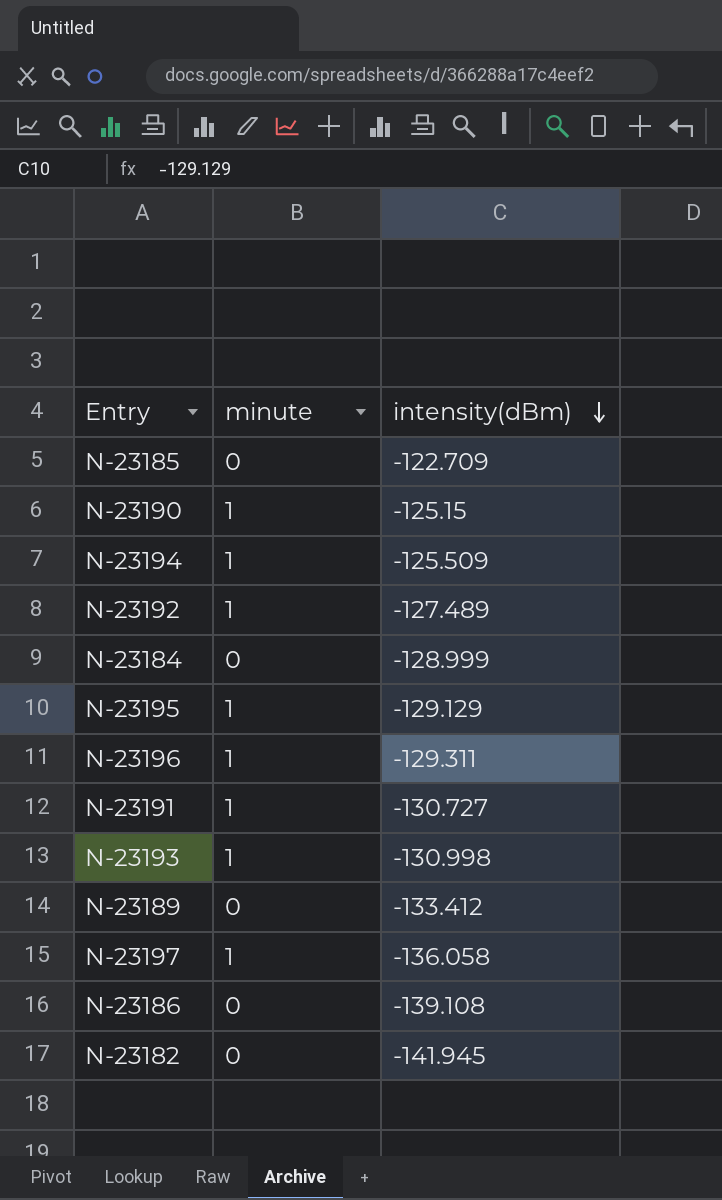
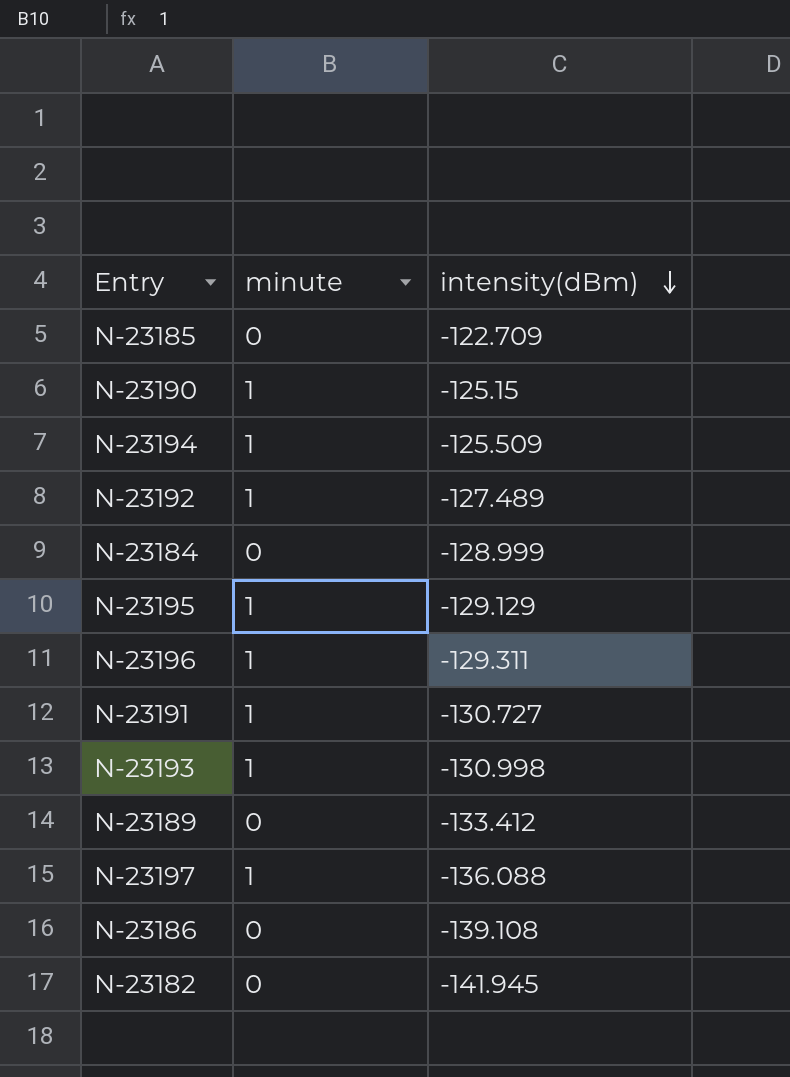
N-23197 | intensity(dBm): -136.058 -> -136.088

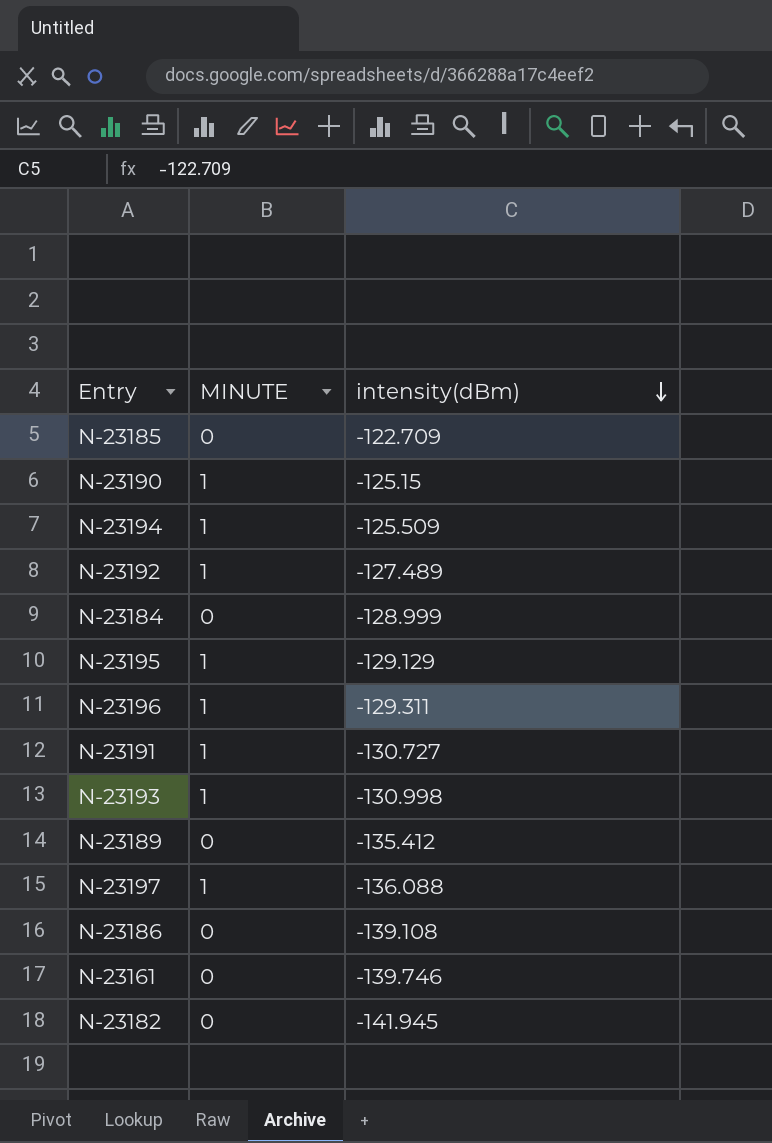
column name: minute -> MINUTE
N-23189 | intensity(dBm): -133.412 -> -135.412
row N-23161: none -> 0 | -139.746

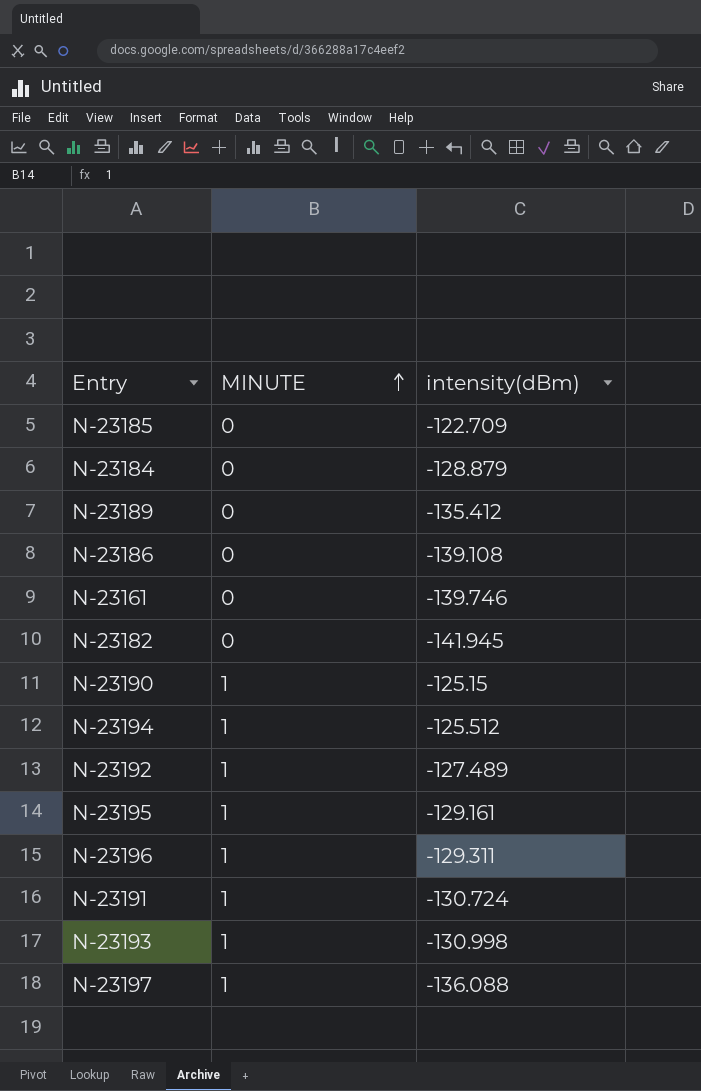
row order: intensity(dBm) descending -> MINUTE ascending
N-23184 | intensity(dBm): -128.999 -> -128.879
N-23194 | intensity(dBm): -125.509 -> -125.512
N-23195 | intensity(dBm): -129.129 -> -129.161
N-23191 | intensity(dBm): -130.727 -> -130.724

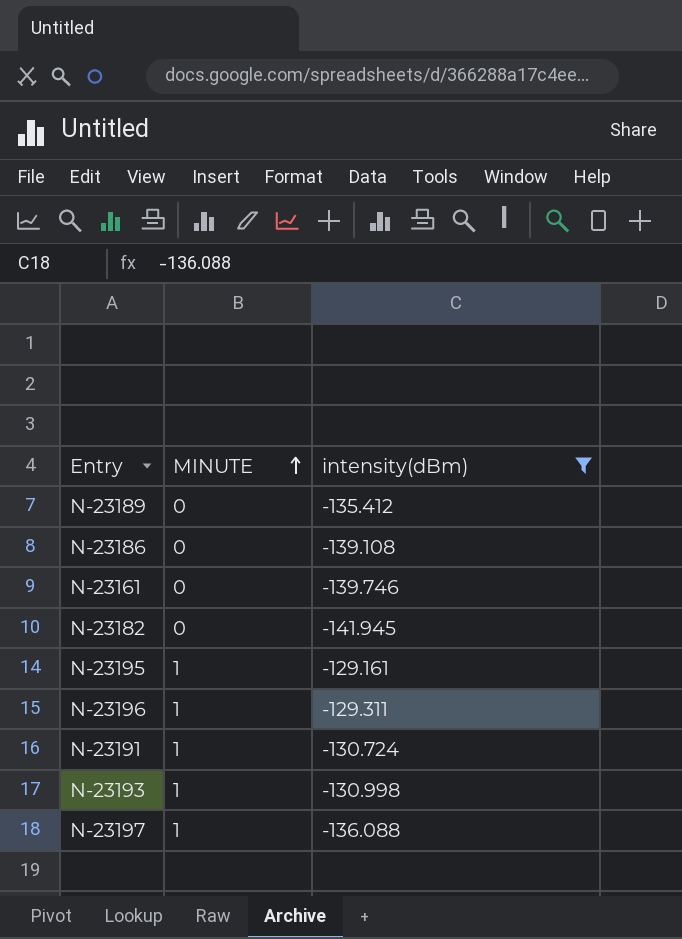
filter: none -> intensity(dBm) <= -129.161

